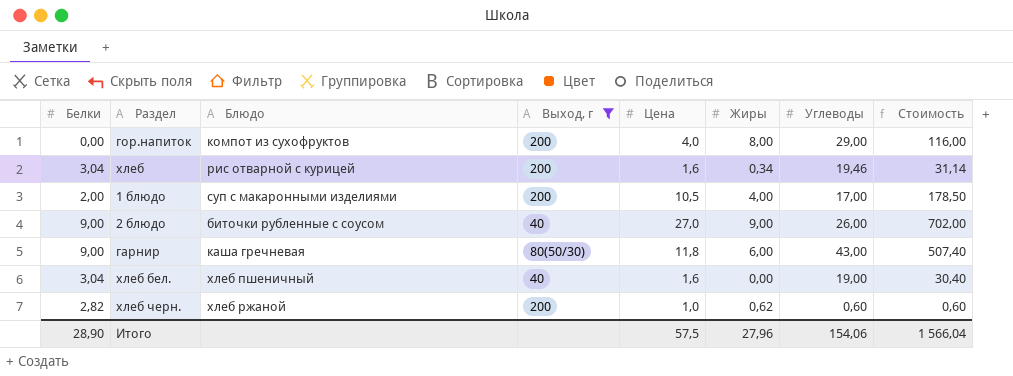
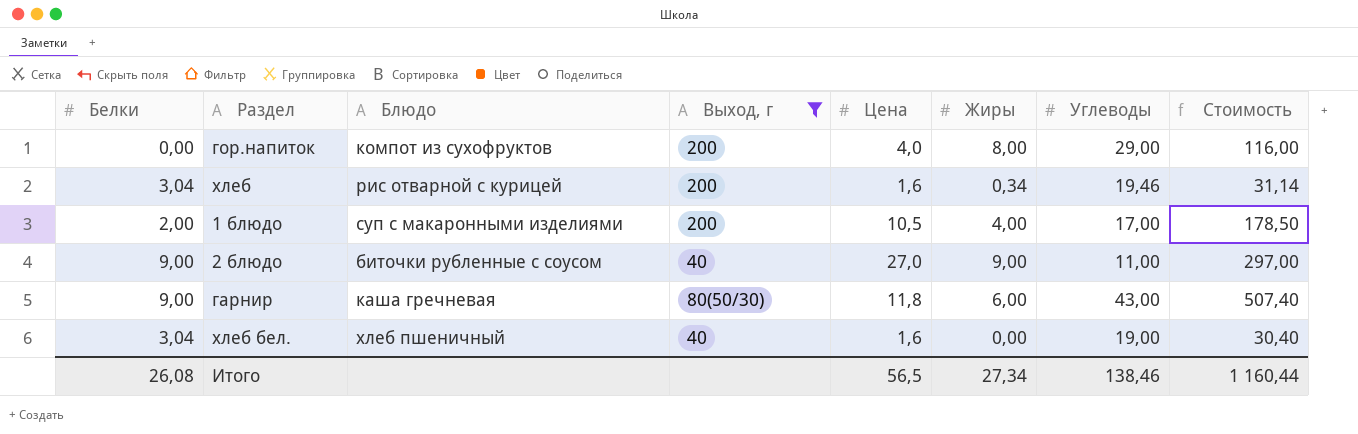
row хлеб черн.: 2,82 | хлеб ржаной | 200 | 1,0 | 0,62 | 0,60 | 0,60 -> none
2 блюдо | Углеводы: 26,00 -> 11,00
2 блюдо | Стоимость: 702,00 -> 297,00
Итого | Белки: 28,90 -> 26,08
Итого | Цена: 57,5 -> 56,5
Итого | Жиры: 27,96 -> 27,34
Итого | Углеводы: 154,06 -> 138,46
Итого | Стоимость: 1 566,04 -> 1 160,44

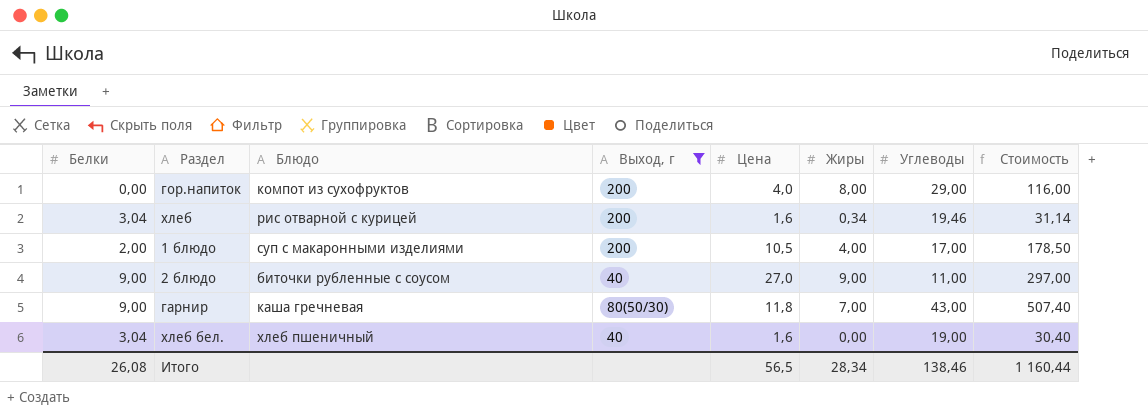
гарнир | Жиры: 6,00 -> 7,00
Итого | Жиры: 27,34 -> 28,34

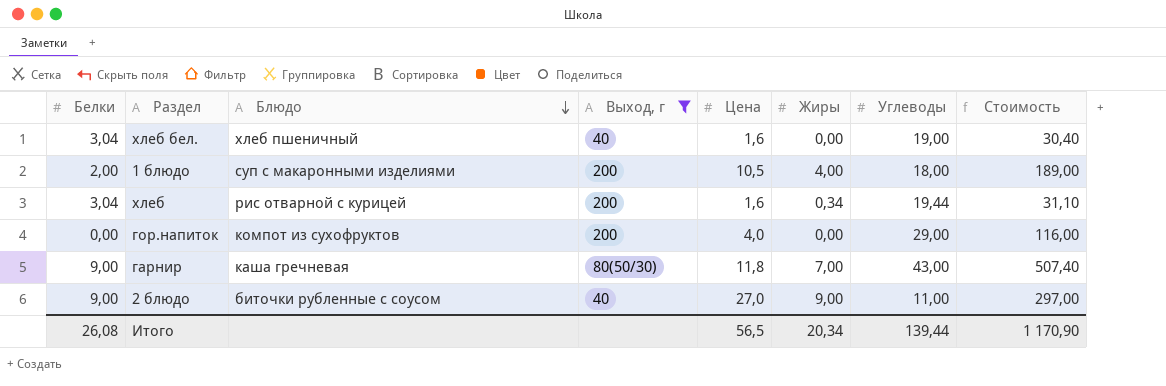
row order: none -> Блюдо descending
1 блюдо | Углеводы: 17,00 -> 18,00
1 блюдо | Стоимость: 178,50 -> 189,00
хлеб | Углеводы: 19,46 -> 19,44
хлеб | Стоимость: 31,14 -> 31,10
гор.напиток | Жиры: 8,00 -> 0,00
Итого | Жиры: 28,34 -> 20,34
Итого | Углеводы: 138,46 -> 139,44
Итого | Стоимость: 1 160,44 -> 1 170,90

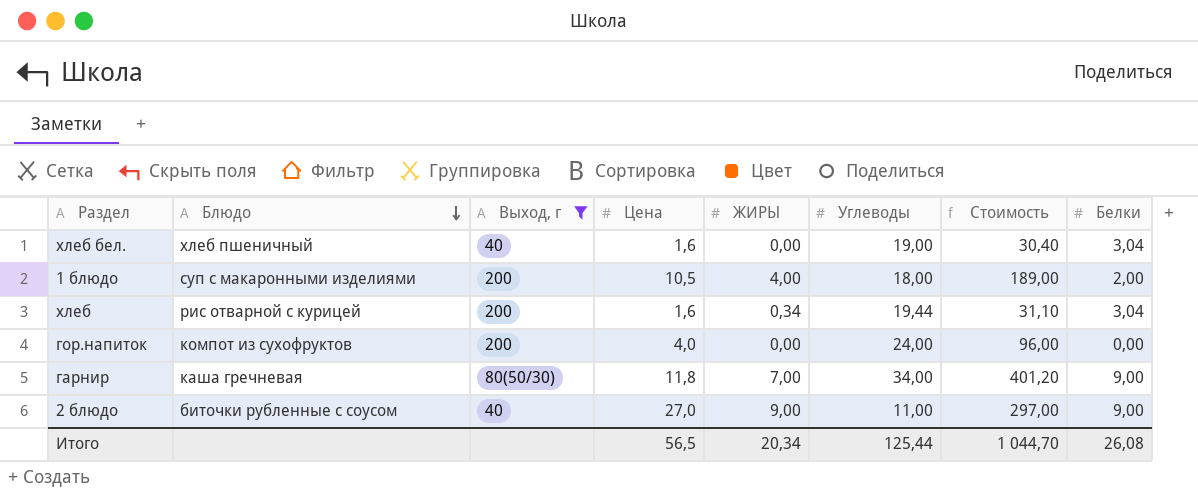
column name: Жиры -> ЖИРЫ
column Белки | position: 1 -> 8
гор.напиток | Углеводы: 29,00 -> 24,00
гор.напиток | Стоимость: 116,00 -> 96,00
гарнир | Углеводы: 43,00 -> 34,00
гарнир | Стоимость: 507,40 -> 401,20
Итого | Углеводы: 139,44 -> 125,44
Итого | Стоимость: 1 170,90 -> 1 044,70

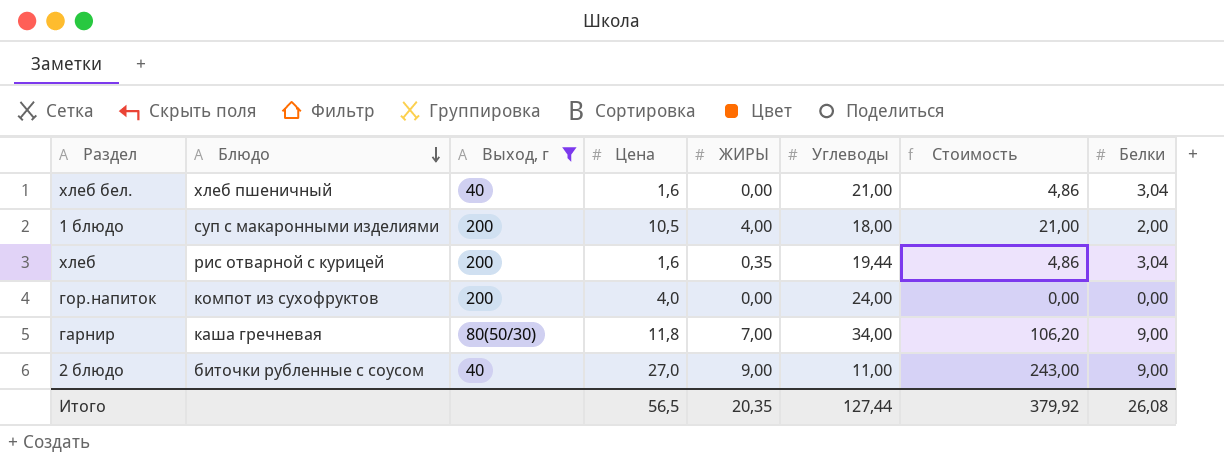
column Стоимость | formula: [Цена] * [Углеводы] -> [Цена] * [Белки]
хлеб бел. | Углеводы: 19,00 -> 21,00
хлеб | ЖИРЫ: 0,34 -> 0,35
Итого | ЖИРЫ: 20,34 -> 20,35
Итого | Углеводы: 125,44 -> 127,44
Итого | Стоимость: 1 044,70 -> 379,92

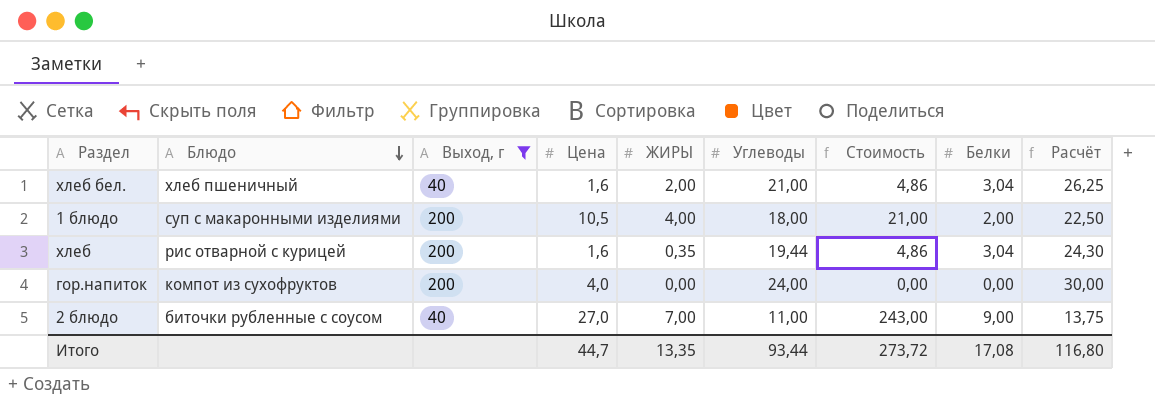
column Расчёт | formula: none -> [Углеводы] * 1,25
row гарнир: каша гречневая | 80(50/30) | 11,8 | 7,00 | 34,00 | 106,20 | 9,00 -> none
хлеб бел. | ЖИРЫ: 0,00 -> 2,00
2 блюдо | ЖИРЫ: 9,00 -> 7,00
Итого | Цена: 56,5 -> 44,7
Итого | ЖИРЫ: 20,35 -> 13,35
Итого | Углеводы: 127,44 -> 93,44
Итого | Стоимость: 379,92 -> 273,72
Итого | Белки: 26,08 -> 17,08

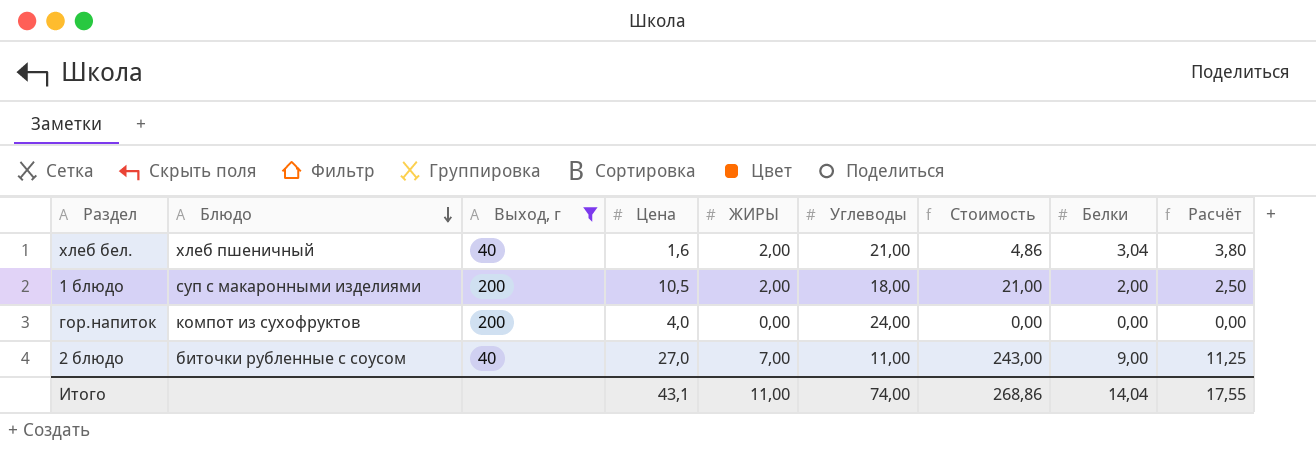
column Расчёт | formula: [Углеводы] * 1,25 -> [Белки] * 1,25
row хлеб: рис отварной с курицей | 200 | 1,6 | 0,35 | 19,44 | 4,86 | 3,04 | 24,30 -> none
1 блюдо | ЖИРЫ: 4,00 -> 2,00
Итого | Цена: 44,7 -> 43,1
Итого | ЖИРЫ: 13,35 -> 11,00
Итого | Углеводы: 93,44 -> 74,00
Итого | Стоимость: 273,72 -> 268,86
Итого | Белки: 17,08 -> 14,04
Итого | Расчёт: 116,80 -> 17,55

